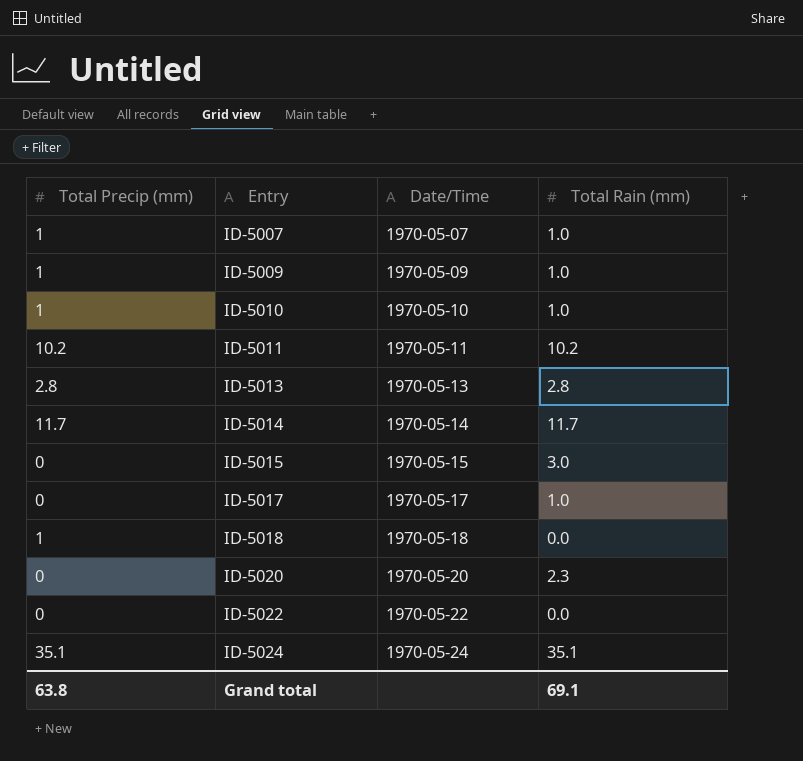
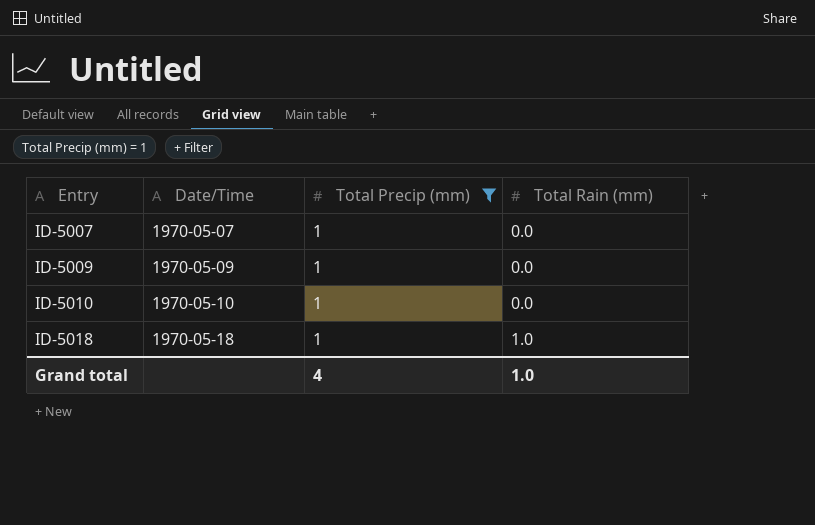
filter: none -> Total Precip (mm) = 1
column Total Precip (mm) | position: 1 -> 3
ID-5007 | Total Rain (mm): 1.0 -> 0.0
ID-5009 | Total Rain (mm): 1.0 -> 0.0
ID-5010 | Total Rain (mm): 1.0 -> 0.0
ID-5018 | Total Rain (mm): 0.0 -> 1.0
Grand total | Total Precip (mm): 63.8 -> 4
Grand total | Total Rain (mm): 69.1 -> 1.0

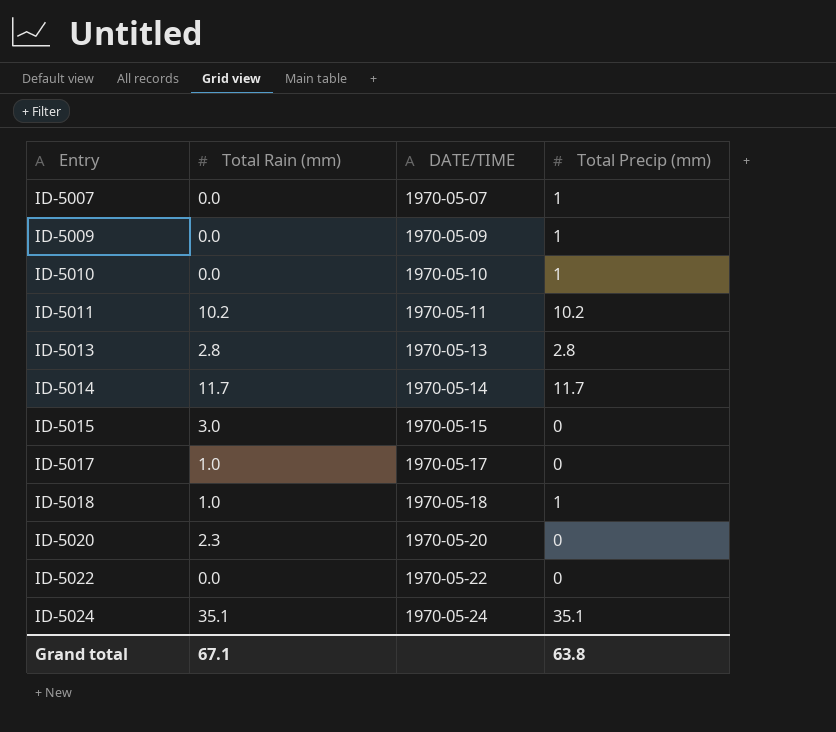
filter: Total Precip (mm) = 1 -> none
column Total Rain (mm) | position: 4 -> 2
column name: Date/Time -> DATE/TIME
Grand total | Total Rain (mm): 1.0 -> 67.1
Grand total | Total Precip (mm): 4 -> 63.8

